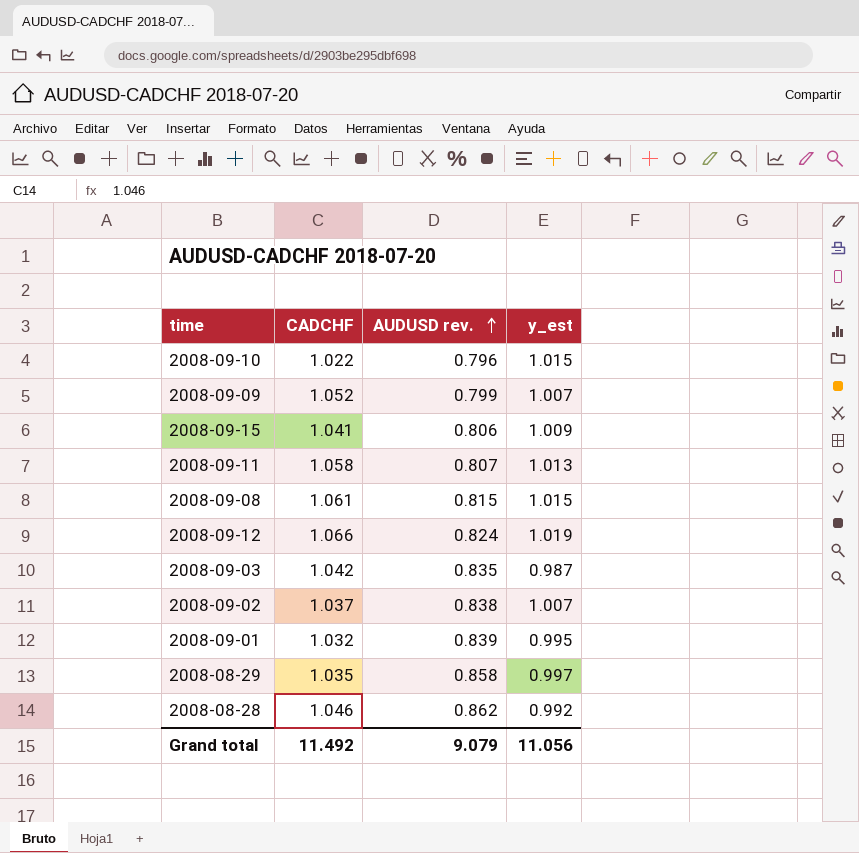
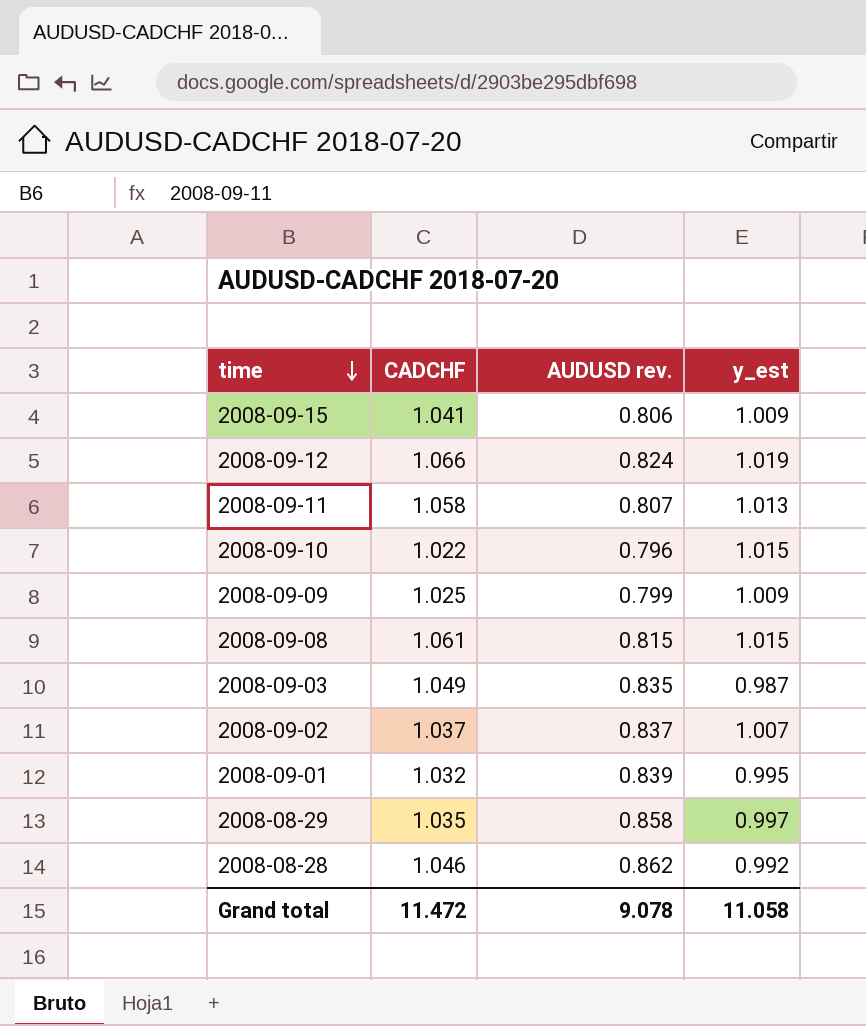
row order: AUDUSD rev. ascending -> time descending
2008-09-09 | CADCHF: 1.052 -> 1.025
2008-09-09 | y_est: 1.007 -> 1.009
2008-09-03 | CADCHF: 1.042 -> 1.049
2008-09-02 | AUDUSD rev.: 0.838 -> 0.837
Grand total | CADCHF: 11.492 -> 11.472
Grand total | AUDUSD rev.: 9.079 -> 9.078
Grand total | y_est: 11.056 -> 11.058

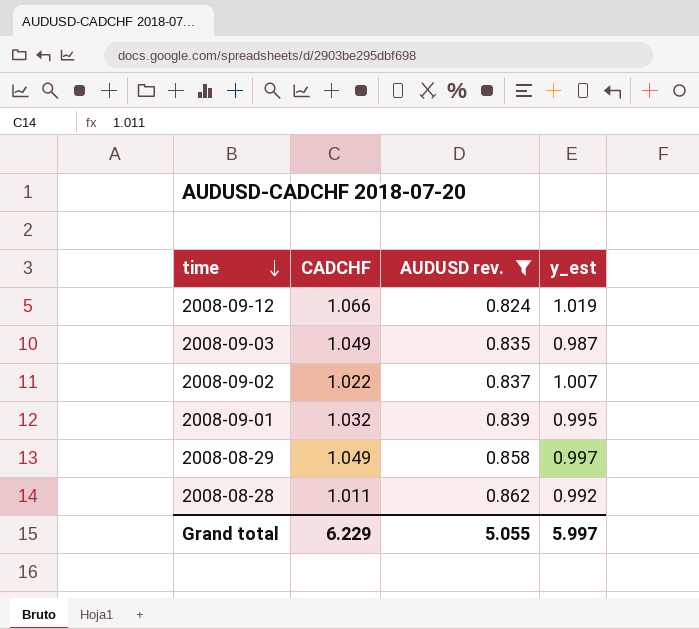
filter: none -> AUDUSD rev. >= 0.824
2008-09-02 | CADCHF: 1.037 -> 1.022
2008-08-29 | CADCHF: 1.035 -> 1.049
2008-08-28 | CADCHF: 1.046 -> 1.011
Grand total | CADCHF: 11.472 -> 6.229
Grand total | AUDUSD rev.: 9.078 -> 5.055
Grand total | y_est: 11.058 -> 5.997

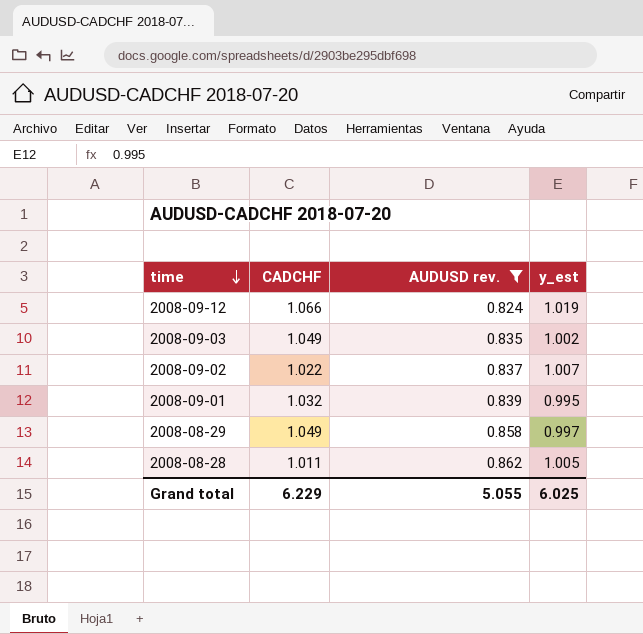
2008-09-03 | y_est: 0.987 -> 1.002
2008-08-28 | y_est: 0.992 -> 1.005
Grand total | y_est: 5.997 -> 6.025

